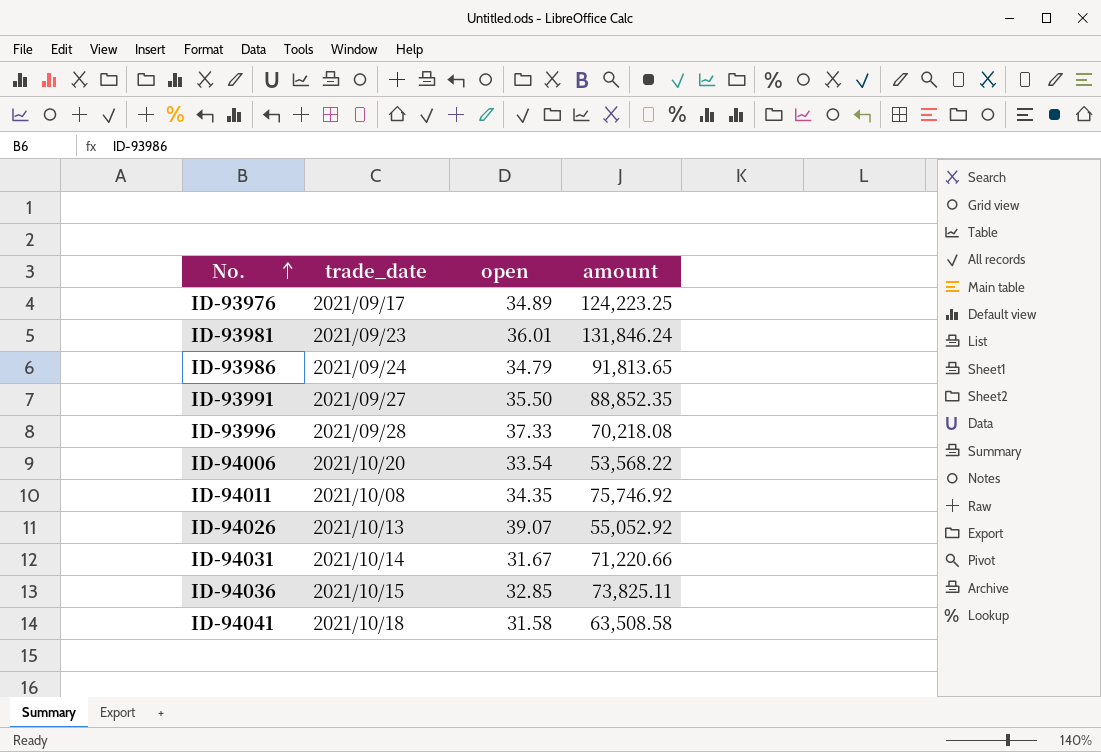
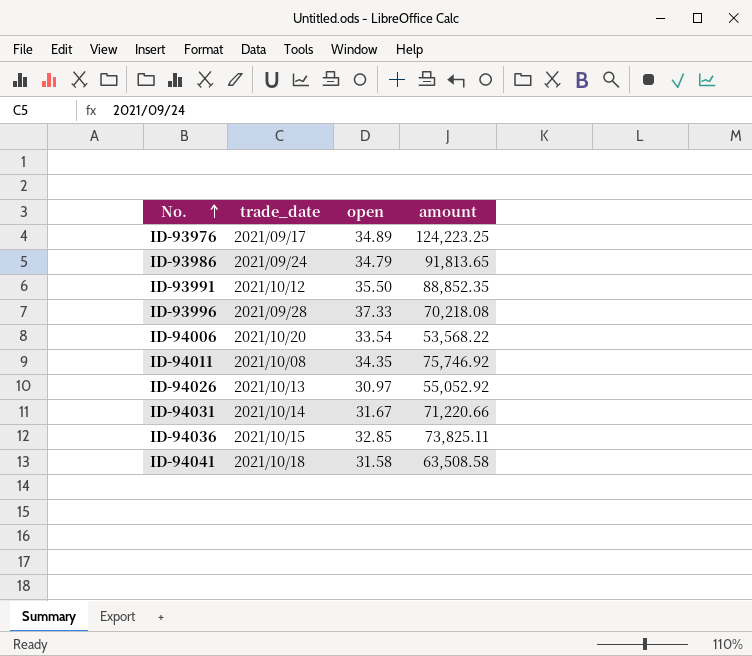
row ID-93981: 2021/09/23 | 36.01 | 131,846.24 -> none
ID-93991 | trade_date: 2021/09/27 -> 2021/10/12
ID-94026 | open: 39.07 -> 30.97

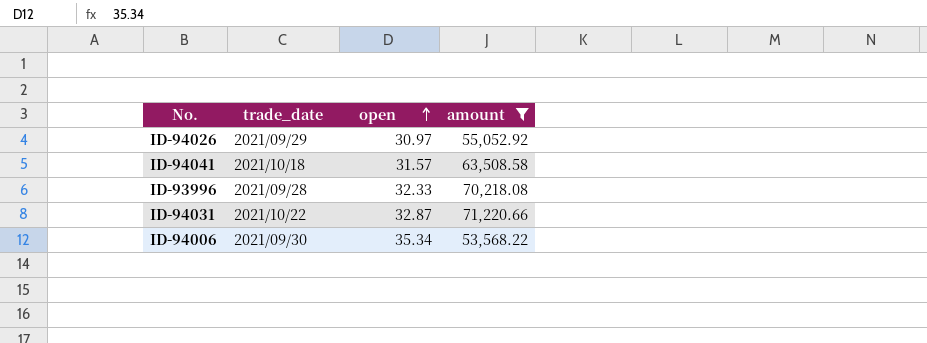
filter: none -> amount <= 71,220.66
row order: No. ascending -> open ascending
ID-94026 | trade_date: 2021/10/13 -> 2021/09/29
ID-94041 | open: 31.58 -> 31.57
ID-93996 | open: 37.33 -> 32.33
ID-94031 | trade_date: 2021/10/14 -> 2021/10/22
ID-94031 | open: 31.67 -> 32.87
ID-94006 | trade_date: 2021/10/20 -> 2021/09/30
ID-94006 | open: 33.54 -> 35.34

